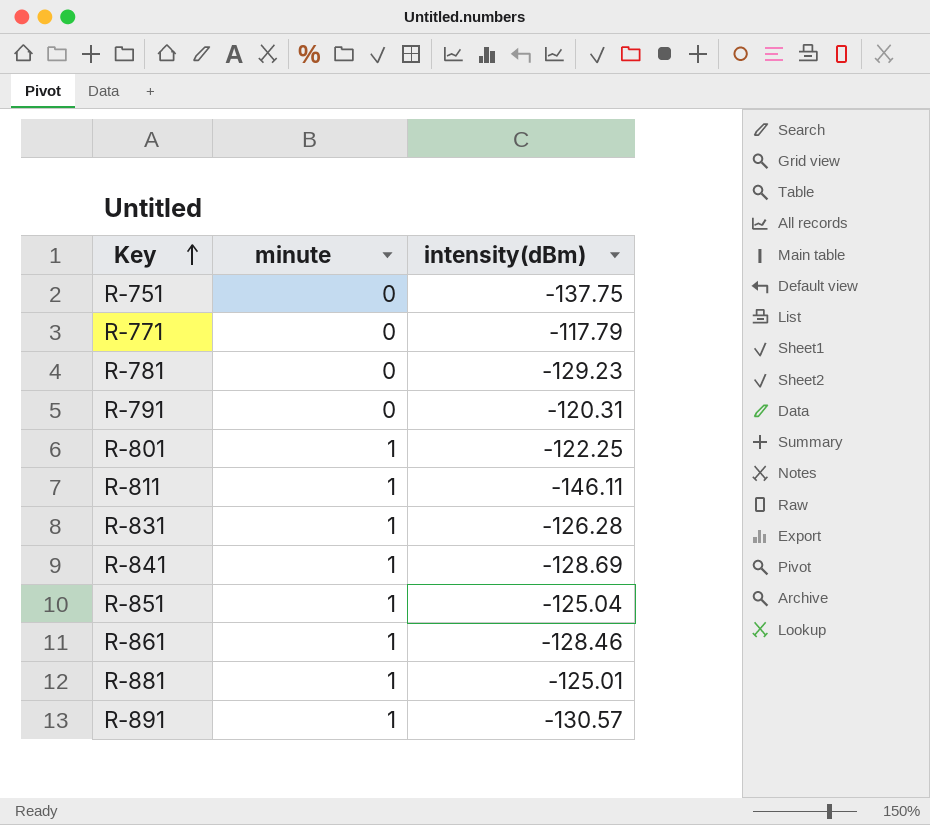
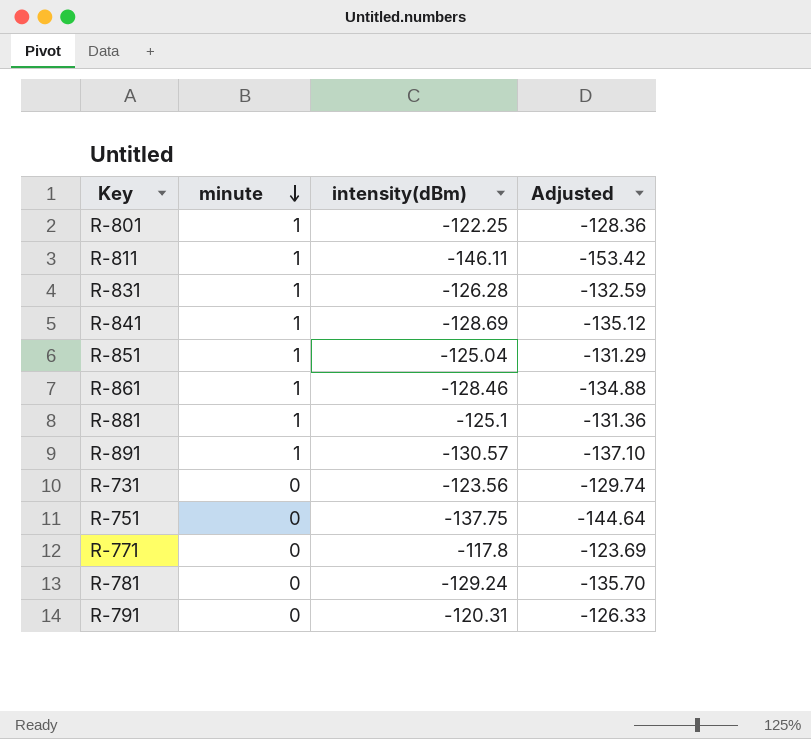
row order: Key ascending -> minute descending
column Adjusted | formula: none -> [intensity(dBm)] * 1.05
R-881 | intensity(dBm): -125.01 -> -125.1
row R-731: none -> 0 | -123.56 | -129.74
R-771 | intensity(dBm): -117.79 -> -117.8
R-781 | intensity(dBm): -129.23 -> -129.24

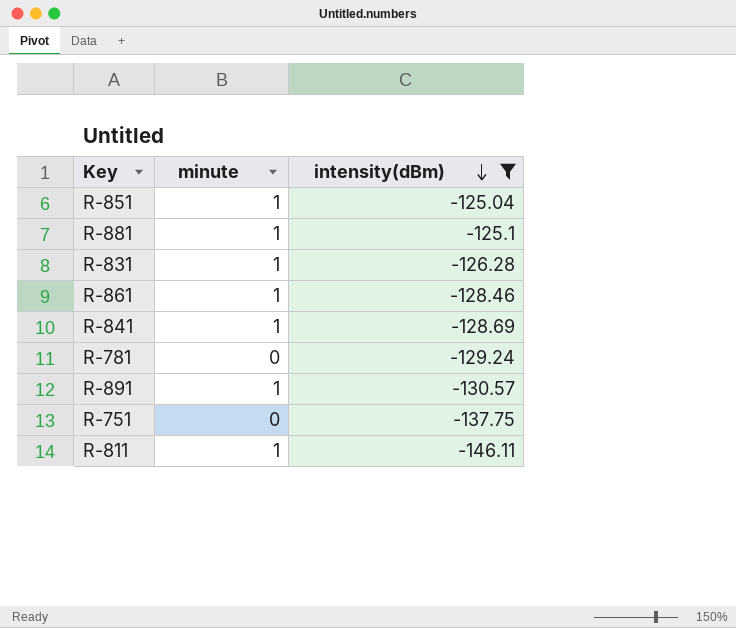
filter: none -> intensity(dBm) <= -125.04
row order: minute descending -> intensity(dBm) descending
column Adjusted | formula: [intensity(dBm)] * 1.05 -> none

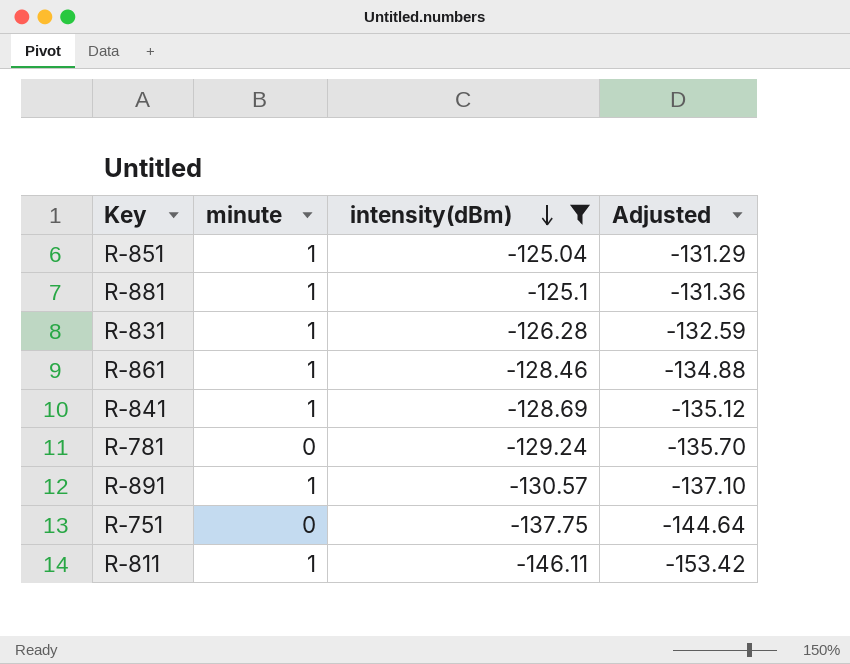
column Adjusted | formula: none -> [intensity(dBm)] * 1.05

